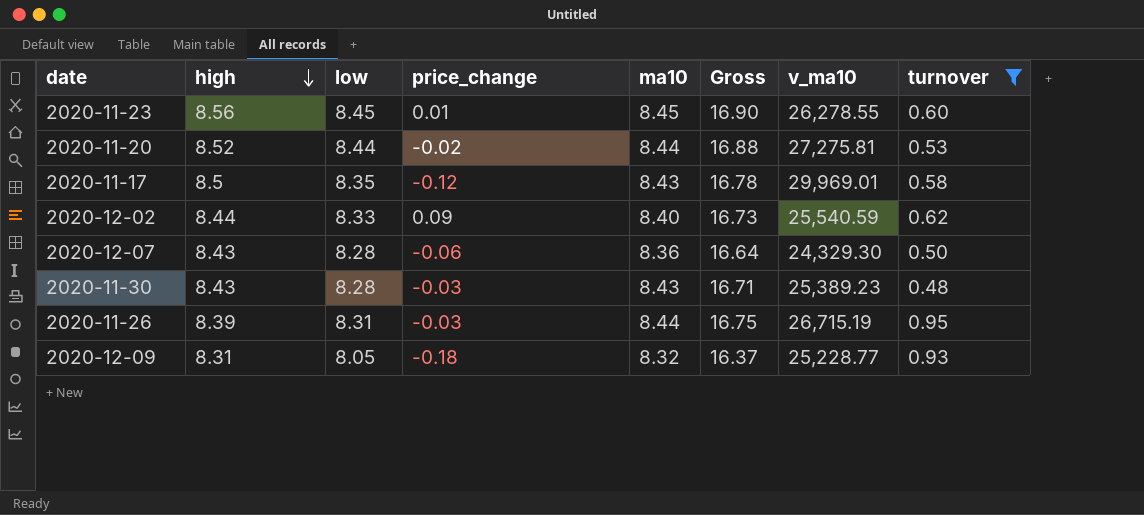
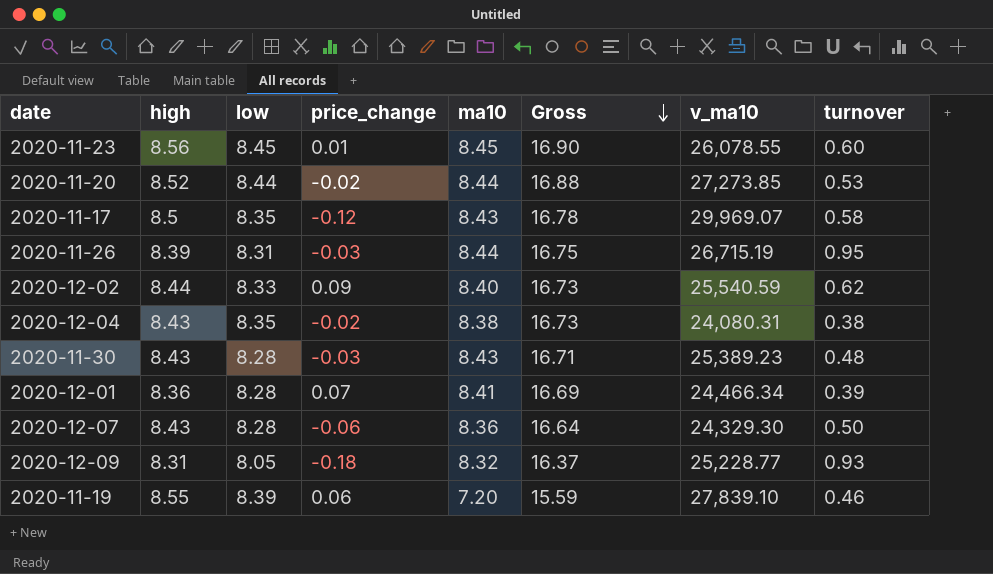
filter: turnover >= 0.48 -> none
row order: high descending -> Gross descending
2020-11-23 | v_ma10: 26,278.55 -> 26,078.55
2020-11-20 | v_ma10: 27,275.81 -> 27,273.85
2020-11-17 | v_ma10: 29,969.01 -> 29,969.07

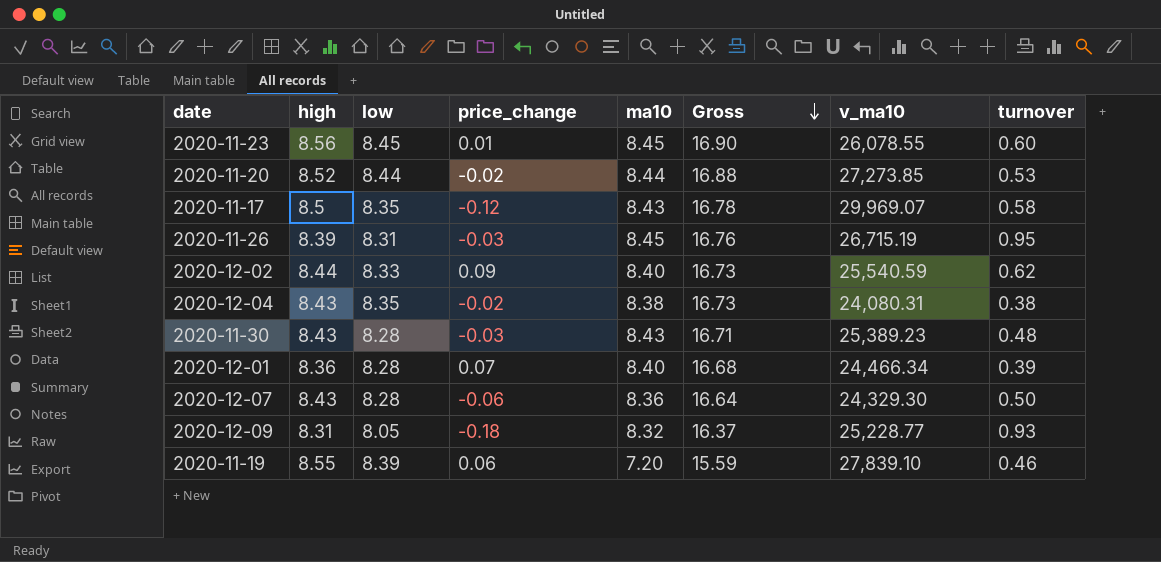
2020-11-26 | ma10: 8.44 -> 8.45
2020-11-26 | Gross: 16.75 -> 16.76
2020-12-01 | ma10: 8.41 -> 8.40
2020-12-01 | Gross: 16.69 -> 16.68

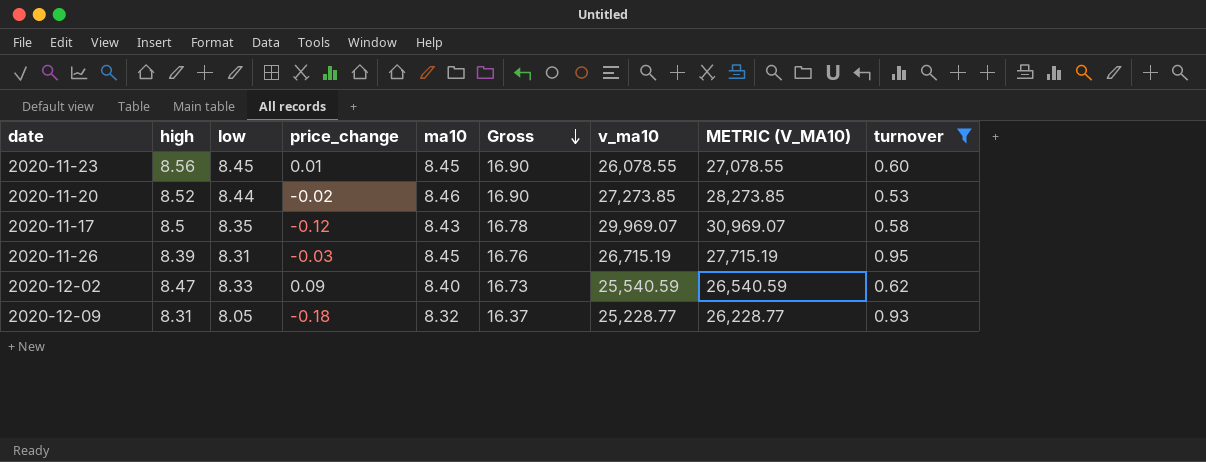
filter: none -> turnover >= 0.53
column METRIC (V_MA10) | formula: none -> [v_ma10] + 1000
2020-11-20 | ma10: 8.44 -> 8.46
2020-11-20 | Gross: 16.88 -> 16.90
2020-12-02 | high: 8.44 -> 8.47

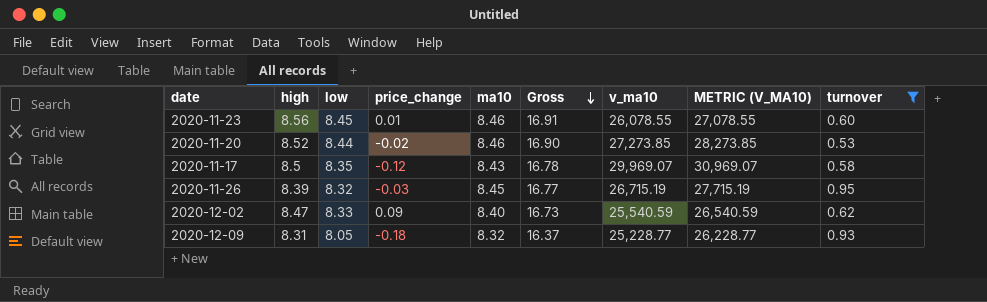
2020-11-23 | ma10: 8.45 -> 8.46
2020-11-23 | Gross: 16.90 -> 16.91
2020-11-26 | low: 8.31 -> 8.32
2020-11-26 | Gross: 16.76 -> 16.77

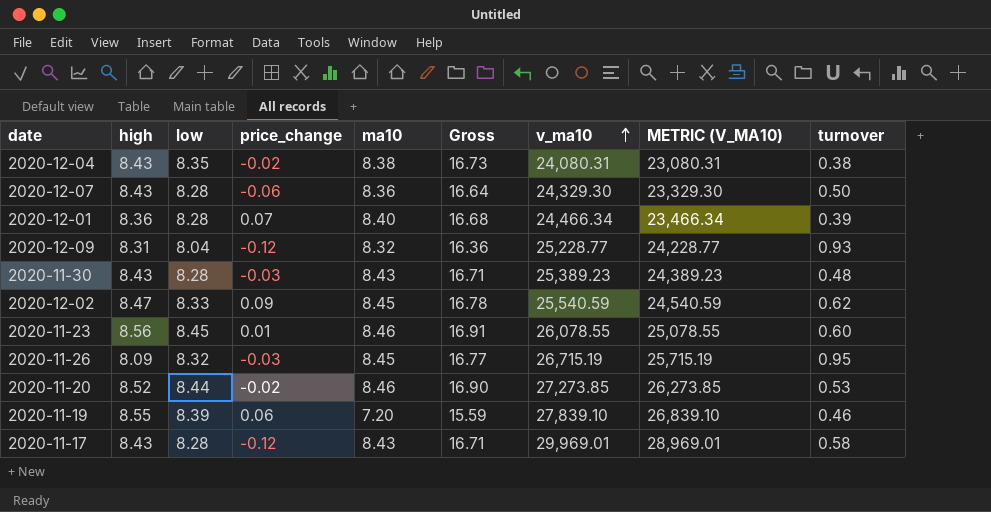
filter: turnover >= 0.53 -> none
row order: Gross descending -> v_ma10 ascending
column METRIC (V_MA10) | formula: [v_ma10] + 1000 -> [v_ma10] - 1000
2020-12-09 | low: 8.05 -> 8.04
2020-12-09 | price_change: -0.18 -> -0.12
2020-12-09 | Gross: 16.37 -> 16.36
2020-12-02 | ma10: 8.40 -> 8.45
2020-12-02 | Gross: 16.73 -> 16.78
2020-11-26 | high: 8.39 -> 8.09
2020-11-17 | high: 8.5 -> 8.43
2020-11-17 | low: 8.35 -> 8.28
2020-11-17 | Gross: 16.78 -> 16.71
2020-11-17 | v_ma10: 29,969.07 -> 29,969.01

